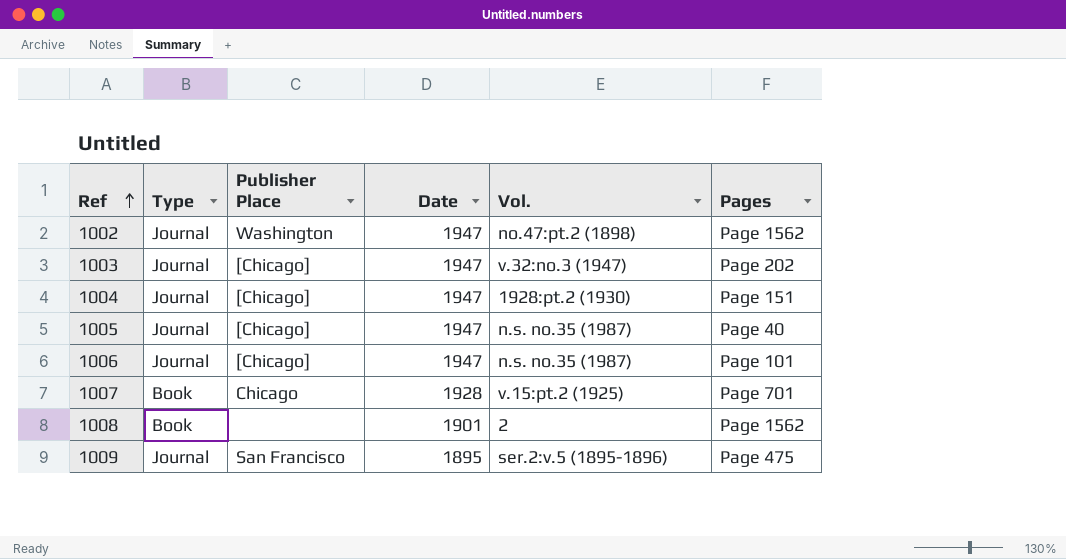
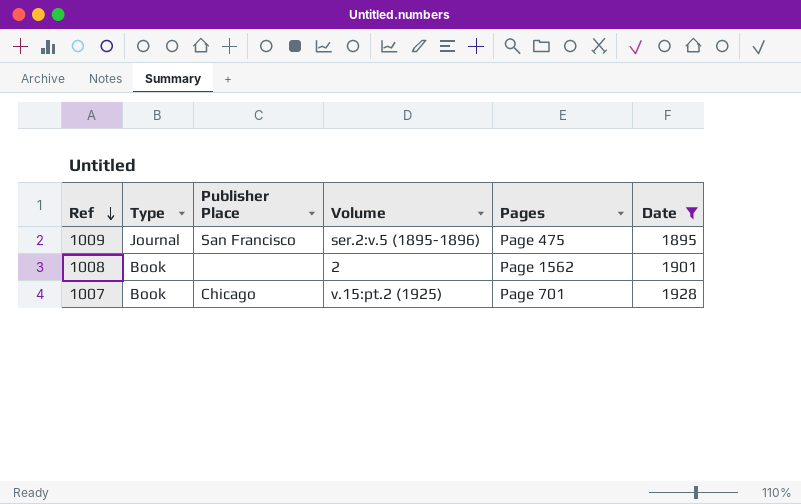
filter: none -> Date != 1947
row order: Ref ascending -> Ref descending
column name: Vol. -> Volume
column Date | position: 4 -> 6

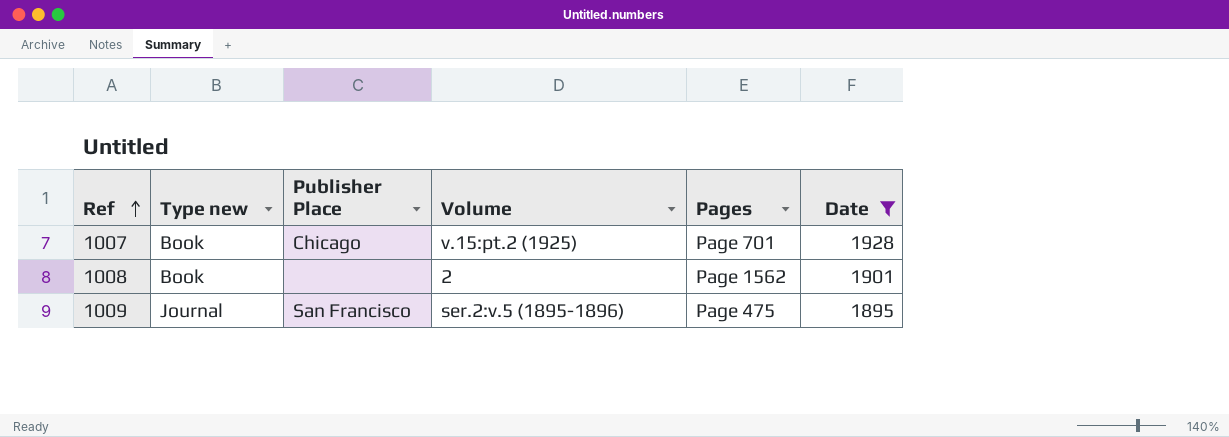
row order: Ref descending -> Ref ascending
column name: Type -> Type new

